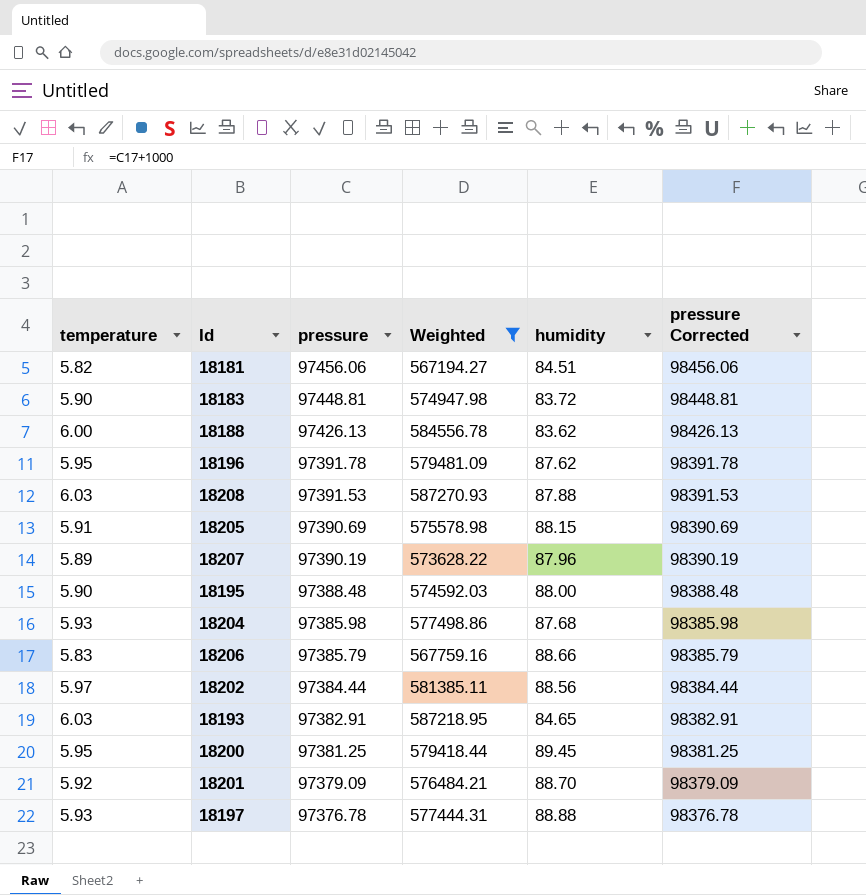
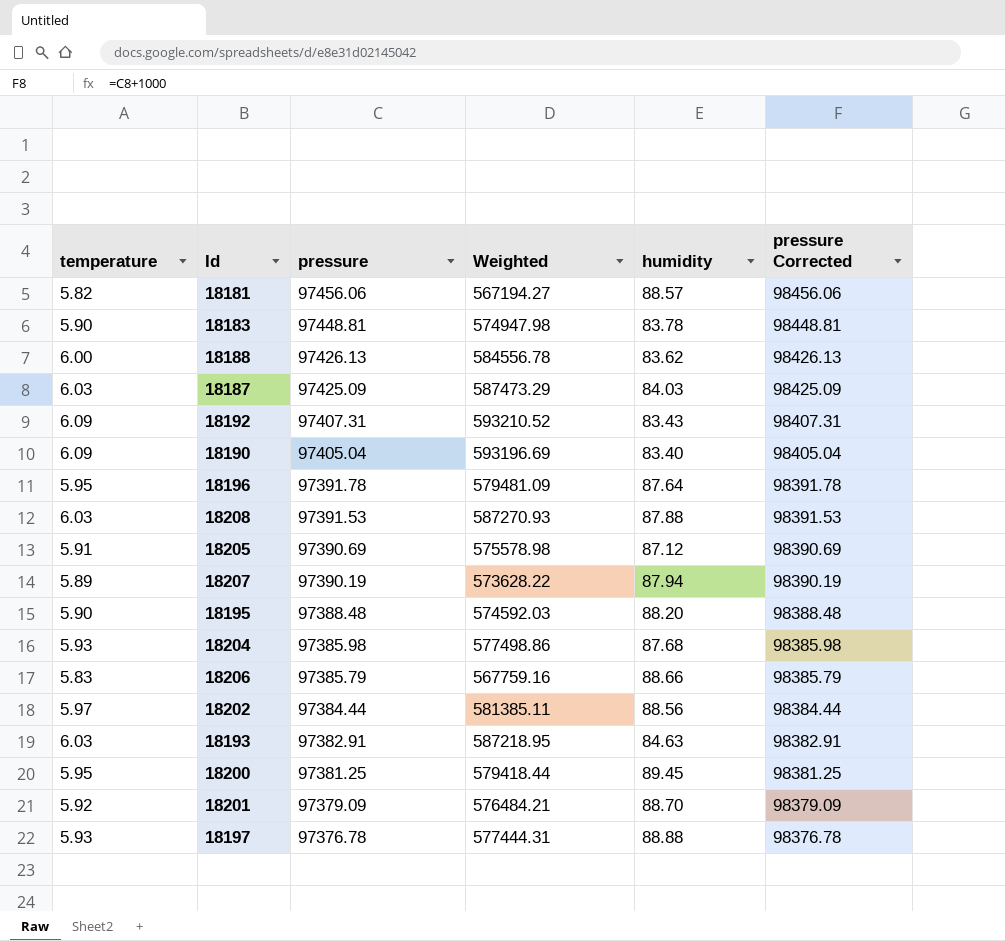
filter: Weighted <= 587270.93 -> none
18181 | humidity: 84.51 -> 88.57
18183 | humidity: 83.72 -> 83.78
18196 | humidity: 87.62 -> 87.64
18205 | humidity: 88.15 -> 87.12
18207 | humidity: 87.96 -> 87.94
18195 | humidity: 88.00 -> 88.20
18193 | humidity: 84.65 -> 84.63

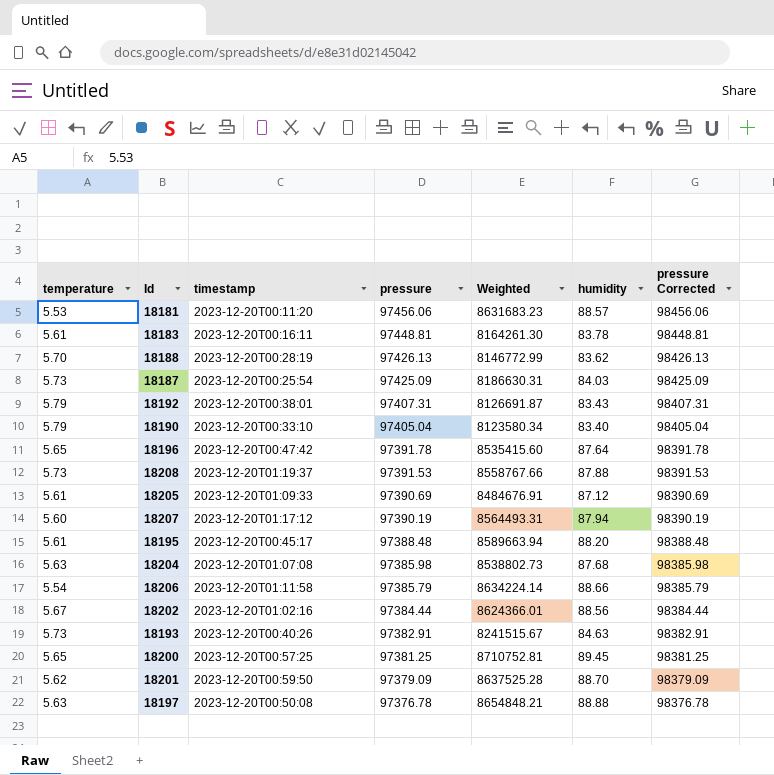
column timestamp | position: none -> 3
column Weighted | formula: [temperature] * [pressure] -> [pressure] * [humidity]
18181 | temperature: 5.82 -> 5.53
18183 | temperature: 5.90 -> 5.61
18188 | temperature: 6.00 -> 5.70
18187 | temperature: 6.03 -> 5.73
18192 | temperature: 6.09 -> 5.79
18190 | temperature: 6.09 -> 5.79
18196 | temperature: 5.95 -> 5.65
18208 | temperature: 6.03 -> 5.73
18205 | temperature: 5.91 -> 5.61
18207 | temperature: 5.89 -> 5.60
18195 | temperature: 5.90 -> 5.61
18204 | temperature: 5.93 -> 5.63
18206 | temperature: 5.83 -> 5.54
18202 | temperature: 5.97 -> 5.67
18193 | temperature: 6.03 -> 5.73
18200 | temperature: 5.95 -> 5.65
18201 | temperature: 5.92 -> 5.62
18197 | temperature: 5.93 -> 5.63

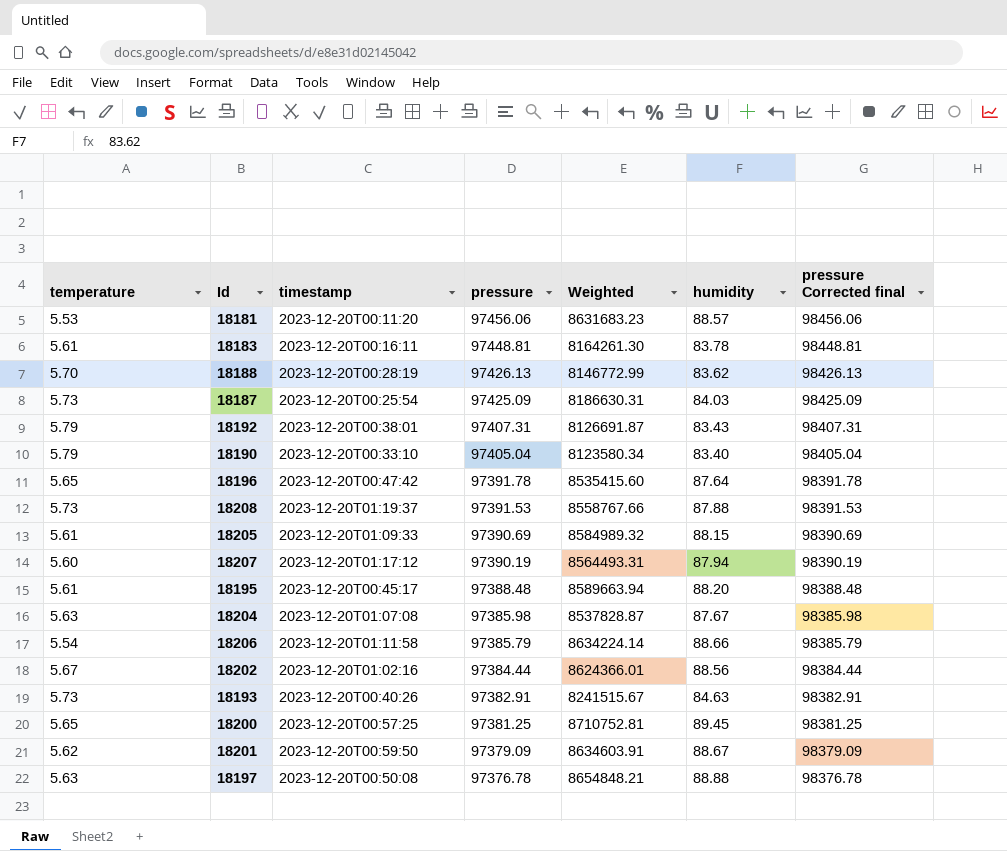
column name: pressure Corrected -> pressure Corrected final
18205 | Weighted: 8484676.91 -> 8584989.32
18205 | humidity: 87.12 -> 88.15
18204 | Weighted: 8538802.73 -> 8537828.87
18204 | humidity: 87.68 -> 87.67
18201 | Weighted: 8637525.28 -> 8634603.91
18201 | humidity: 88.70 -> 88.67

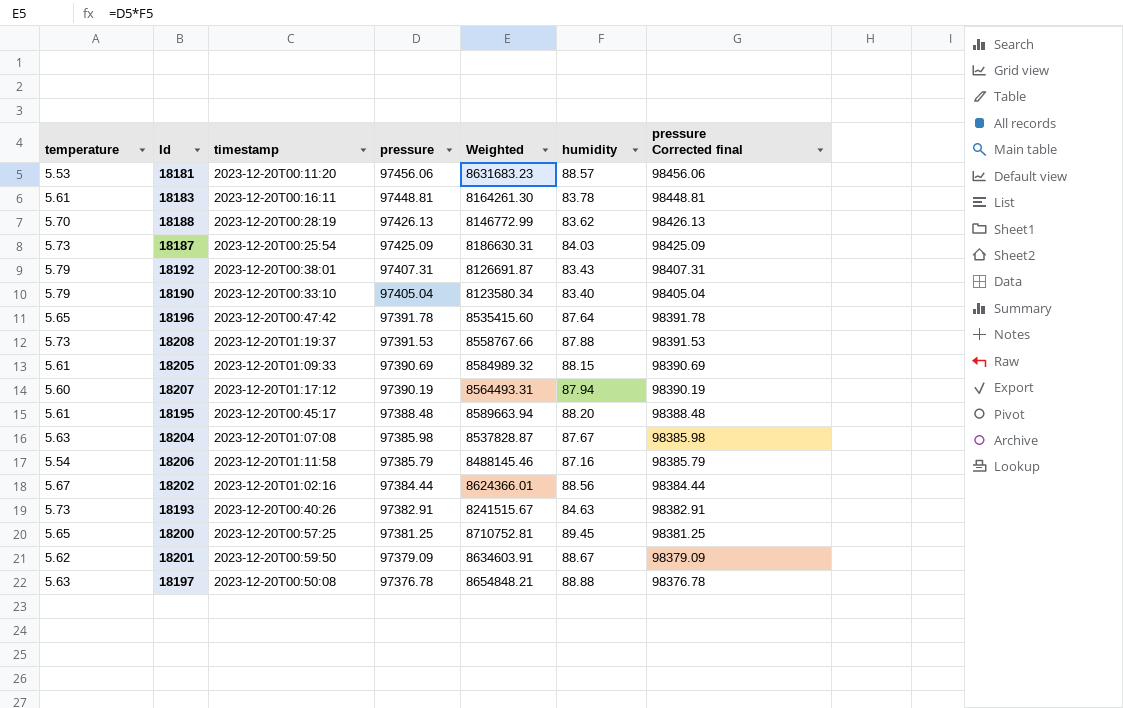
18206 | Weighted: 8634224.14 -> 8488145.46
18206 | humidity: 88.66 -> 87.16

